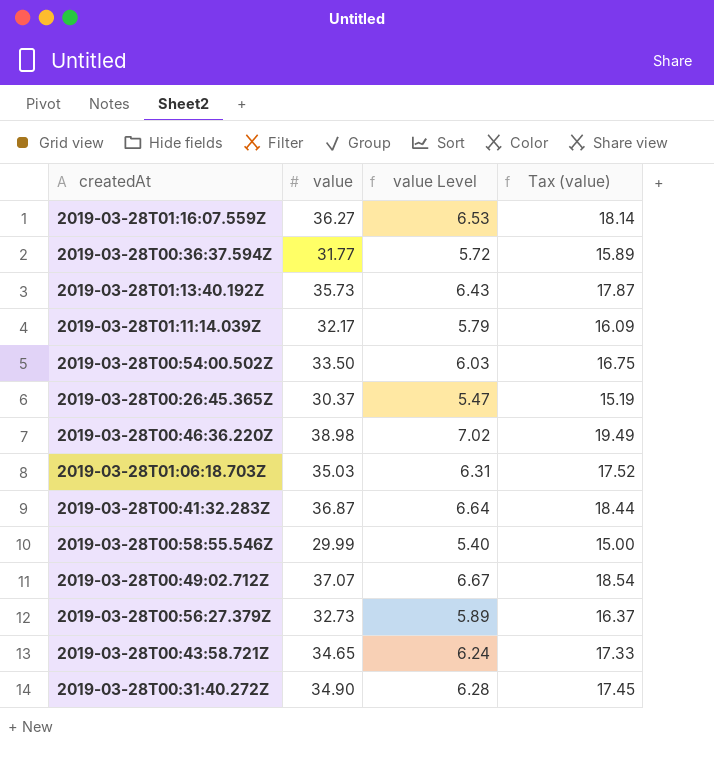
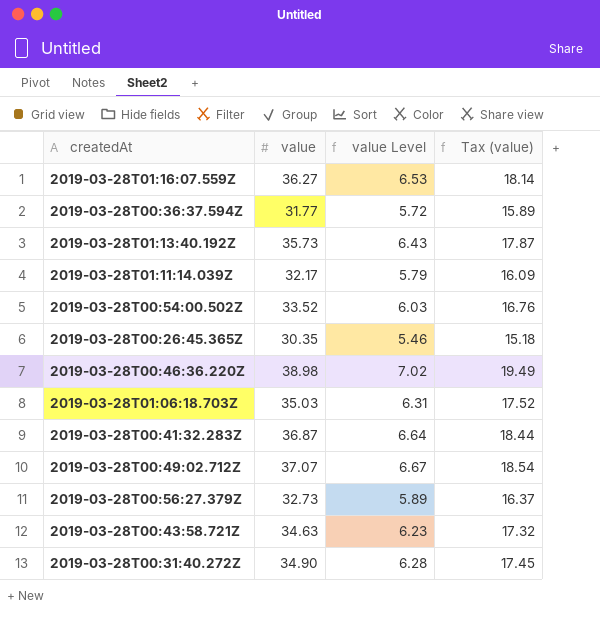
row 2019-03-28T00:58:55.546Z: 29.99 | 5.40 | 15.00 -> none
2019-03-28T00:54:00.502Z | value: 33.50 -> 33.52
2019-03-28T00:54:00.502Z | Tax (value): 16.75 -> 16.76
2019-03-28T00:26:45.365Z | value: 30.37 -> 30.35
2019-03-28T00:26:45.365Z | value Level: 5.47 -> 5.46
2019-03-28T00:26:45.365Z | Tax (value): 15.19 -> 15.18
2019-03-28T00:43:58.721Z | value: 34.65 -> 34.63
2019-03-28T00:43:58.721Z | value Level: 6.24 -> 6.23
2019-03-28T00:43:58.721Z | Tax (value): 17.33 -> 17.32

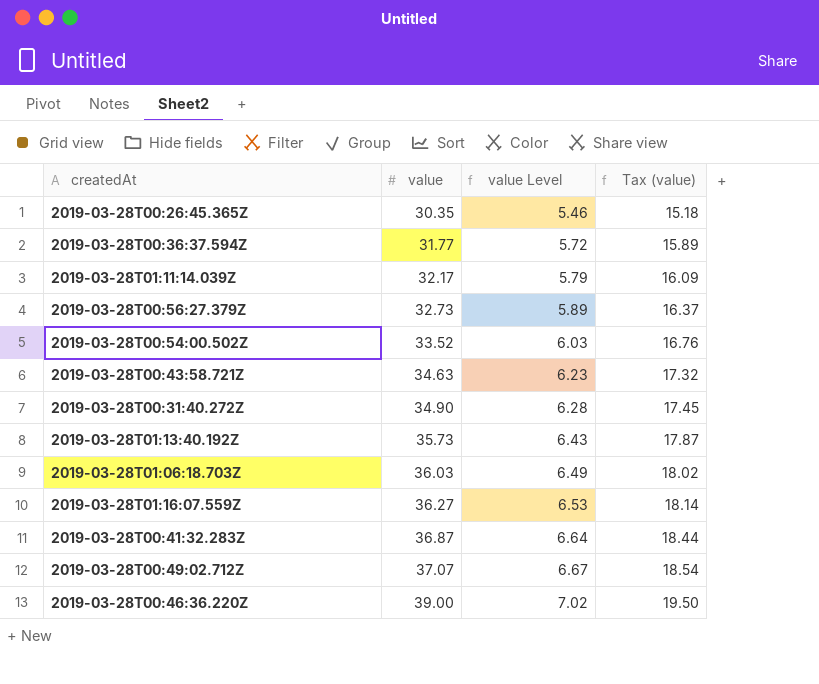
row order: none -> value ascending
2019-03-28T01:06:18.703Z | value: 35.03 -> 36.03
2019-03-28T01:06:18.703Z | value Level: 6.31 -> 6.49
2019-03-28T01:06:18.703Z | Tax (value): 17.52 -> 18.02
2019-03-28T00:46:36.220Z | value: 38.98 -> 39.00
2019-03-28T00:46:36.220Z | Tax (value): 19.49 -> 19.50

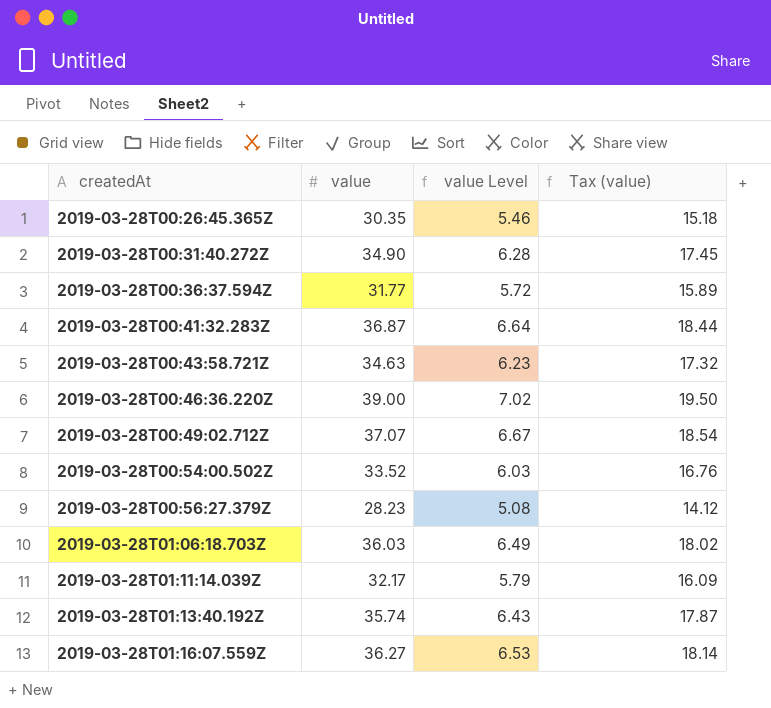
row order: value ascending -> createdAt ascending
2019-03-28T00:56:27.379Z | value: 32.73 -> 28.23
2019-03-28T00:56:27.379Z | value Level: 5.89 -> 5.08
2019-03-28T00:56:27.379Z | Tax (value): 16.37 -> 14.12
2019-03-28T01:13:40.192Z | value: 35.73 -> 35.74

